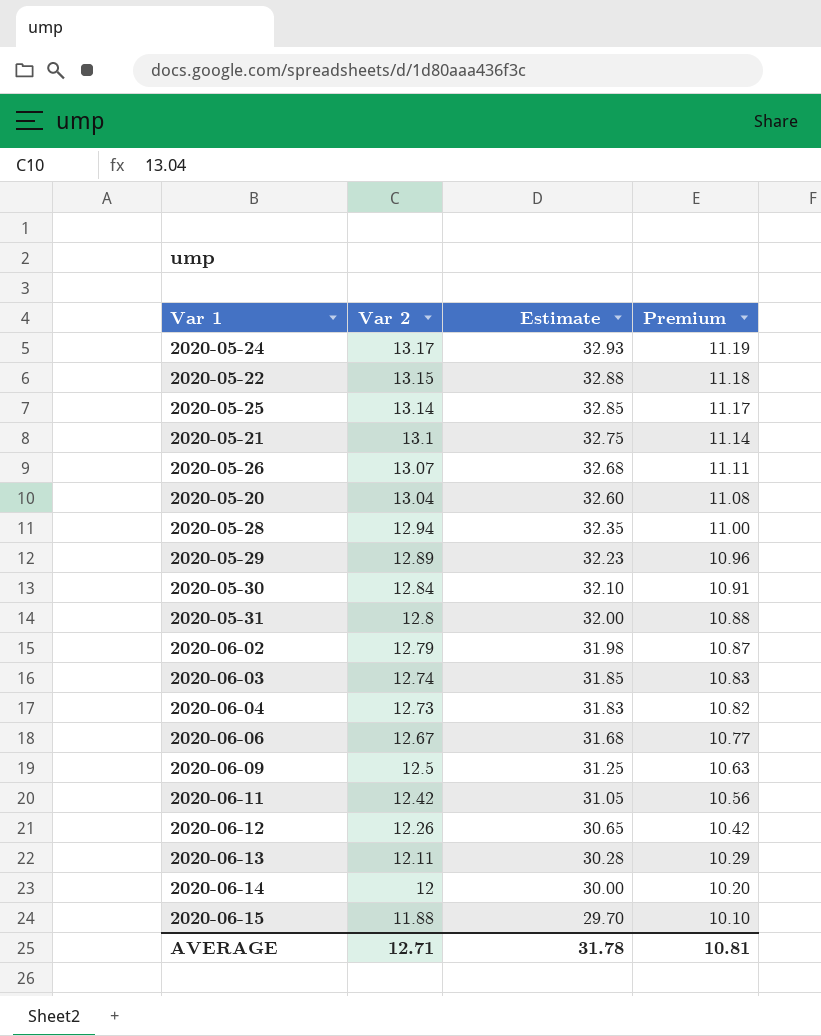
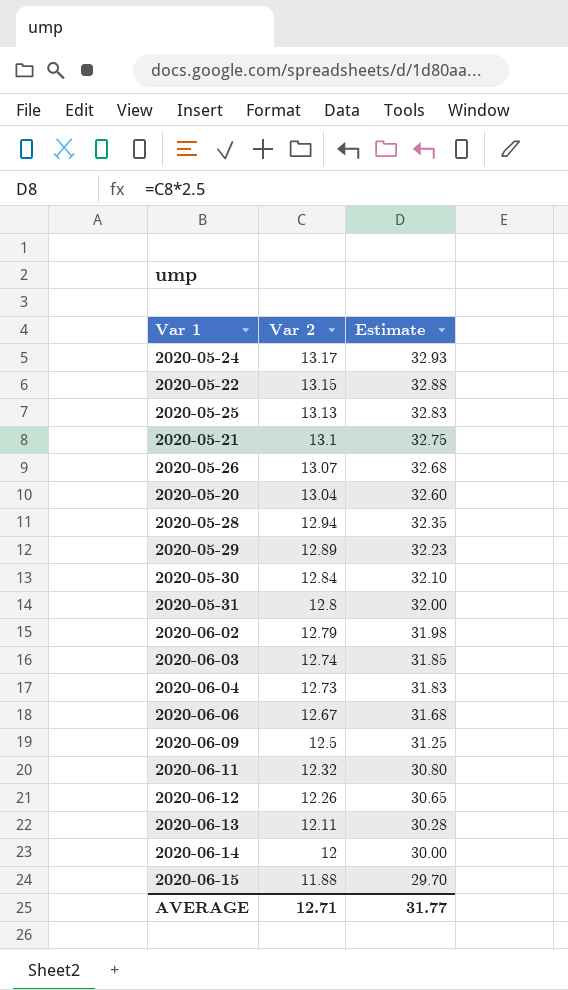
column Premium | formula: [Var 2] * 0.85 -> none
2020-05-25 | Var 2: 13.14 -> 13.13
2020-05-25 | Estimate: 32.85 -> 32.83
2020-06-11 | Var 2: 12.42 -> 12.32
2020-06-11 | Estimate: 31.05 -> 30.80
AVERAGE | Estimate: 31.78 -> 31.77

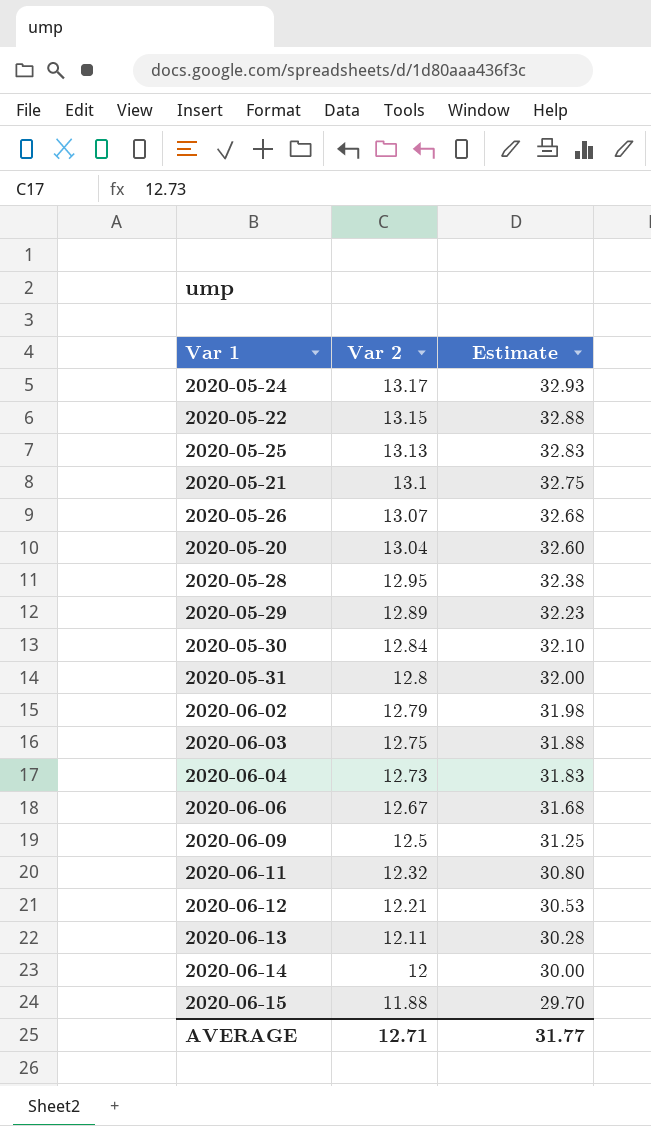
2020-05-28 | Var 2: 12.94 -> 12.95
2020-05-28 | Estimate: 32.35 -> 32.38
2020-06-03 | Var 2: 12.74 -> 12.75
2020-06-03 | Estimate: 31.85 -> 31.88
2020-06-12 | Var 2: 12.26 -> 12.21
2020-06-12 | Estimate: 30.65 -> 30.53

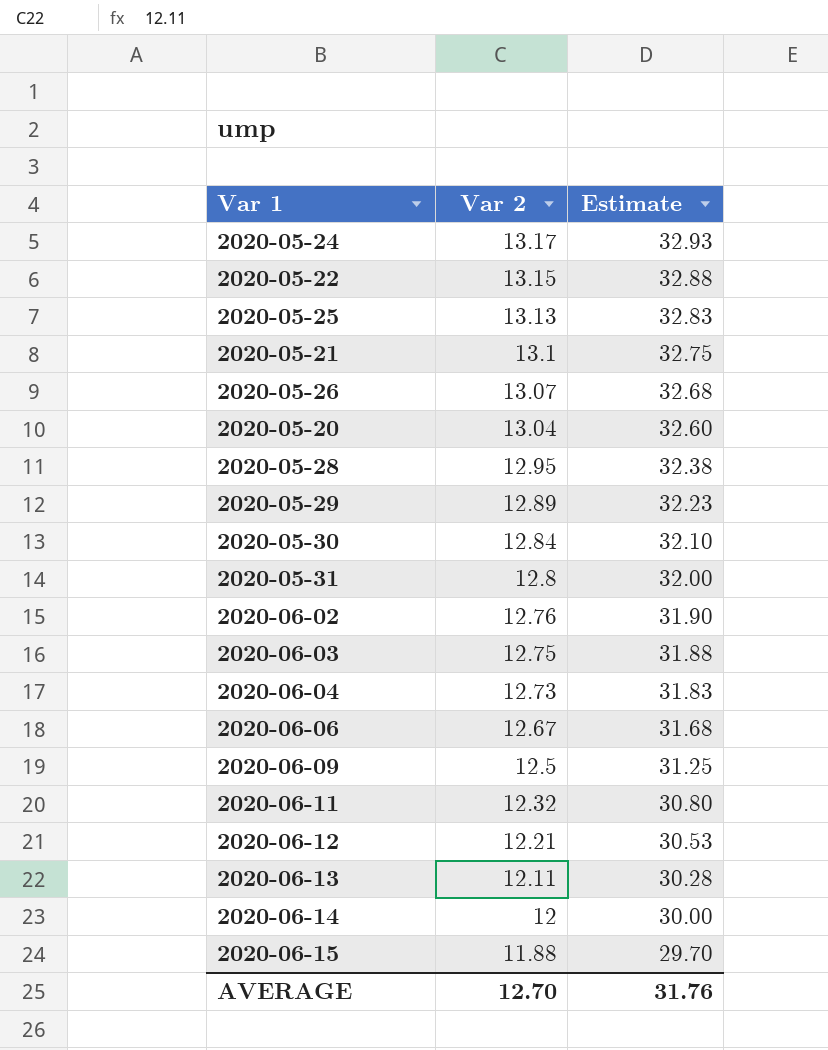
2020-06-02 | Var 2: 12.79 -> 12.76
2020-06-02 | Estimate: 31.98 -> 31.90
AVERAGE | Var 2: 12.71 -> 12.70
AVERAGE | Estimate: 31.77 -> 31.76

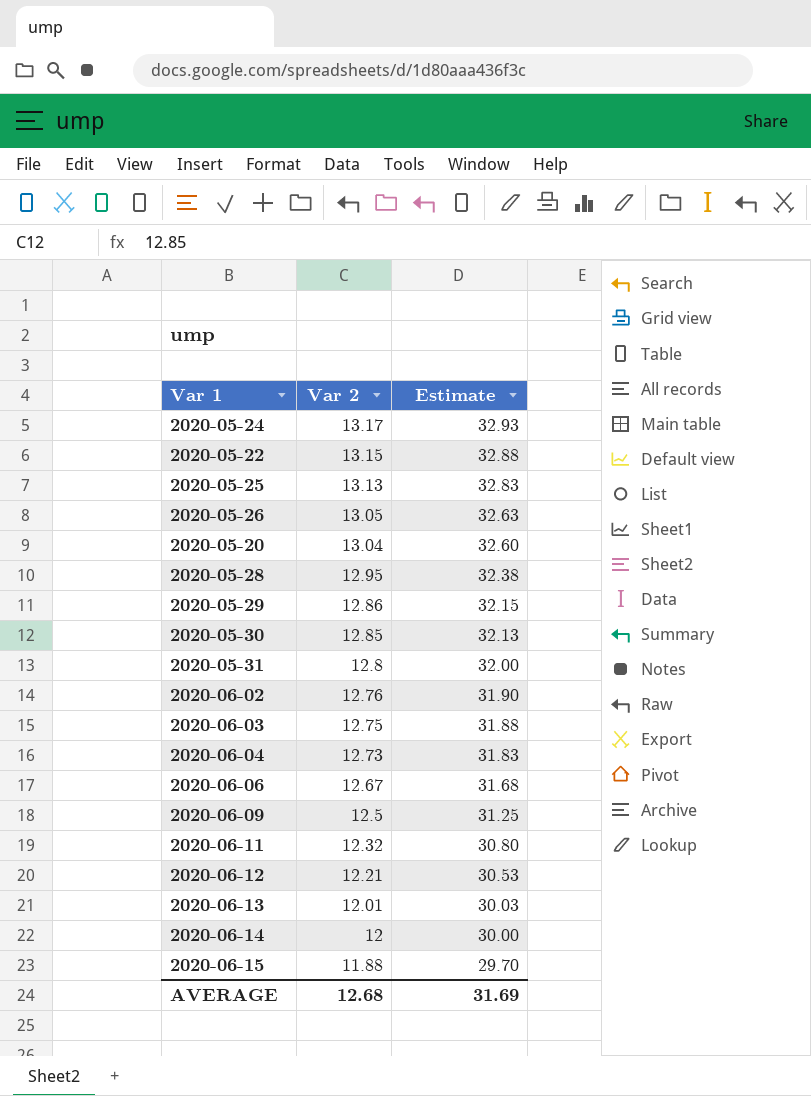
row 2020-05-21: 13.1 | 32.75 -> none
2020-05-26 | Var 2: 13.07 -> 13.05
2020-05-26 | Estimate: 32.68 -> 32.63
2020-05-29 | Var 2: 12.89 -> 12.86
2020-05-29 | Estimate: 32.23 -> 32.15
2020-05-30 | Var 2: 12.84 -> 12.85
2020-05-30 | Estimate: 32.10 -> 32.13
2020-06-13 | Var 2: 12.11 -> 12.01
2020-06-13 | Estimate: 30.28 -> 30.03
AVERAGE | Var 2: 12.70 -> 12.68
AVERAGE | Estimate: 31.76 -> 31.69

